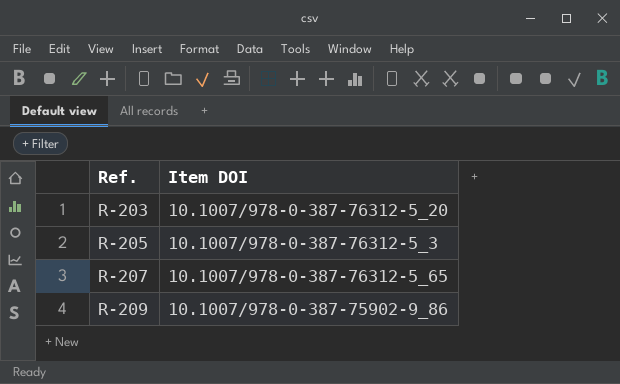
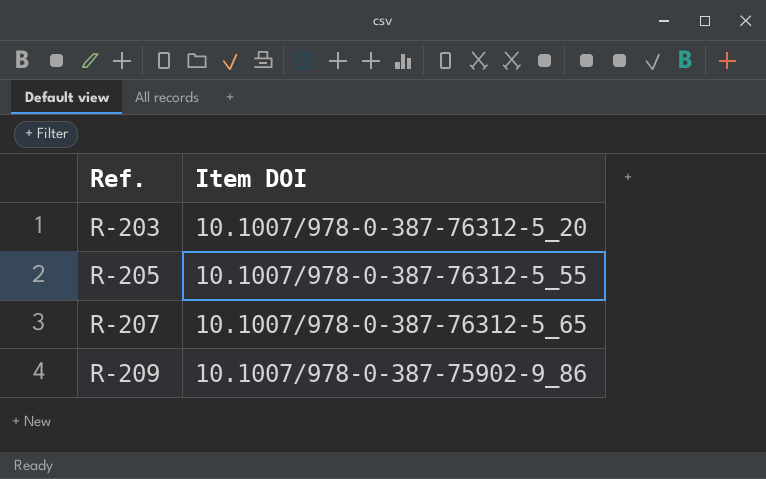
R-205 | Item DOI: 10.1007/978-0-387-76312-5_3 -> 10.1007/978-0-387-76312-5_55

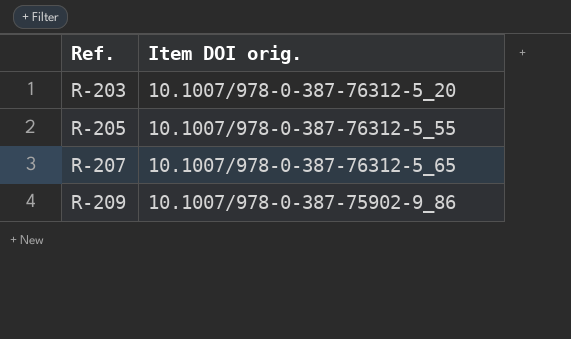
column name: Item DOI -> Item DOI orig.

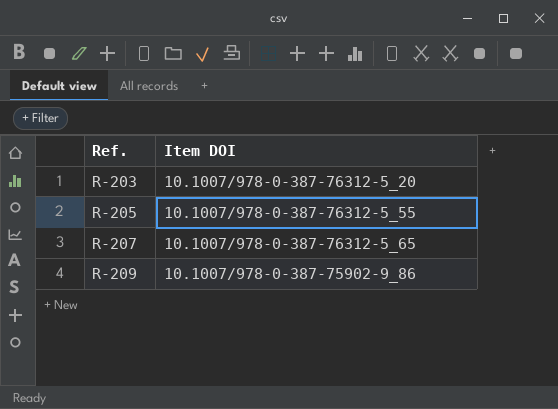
column name: Item DOI orig. -> Item DOI

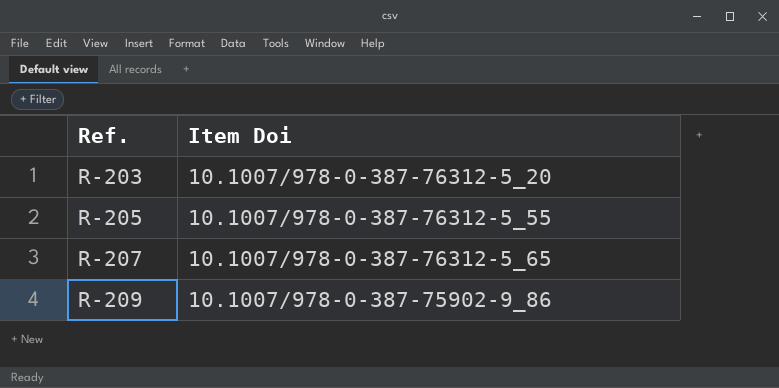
column name: Item DOI -> Item Doi

